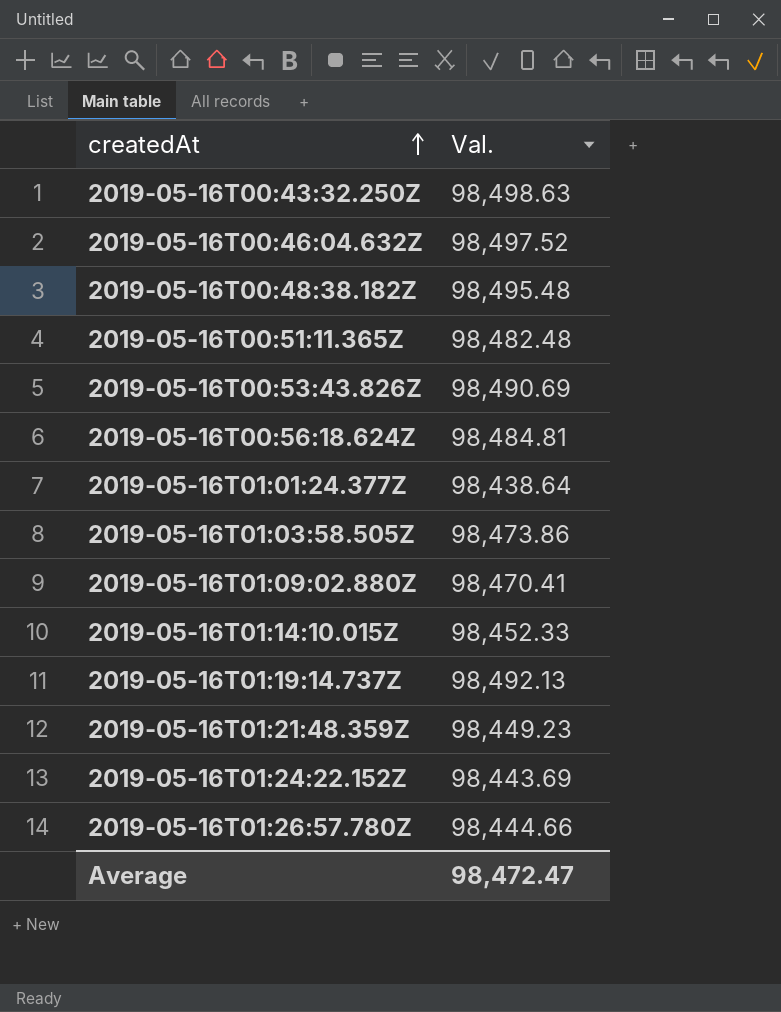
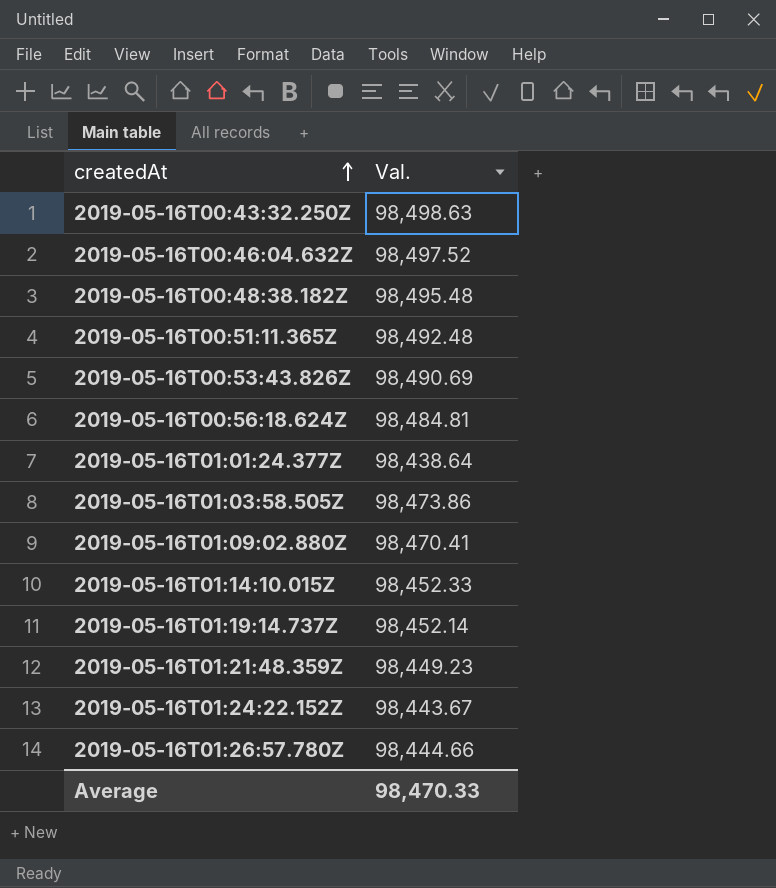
2019-05-16T00:51:11.365Z | Val.: 98,482.48 -> 98,492.48
2019-05-16T01:19:14.737Z | Val.: 98,492.13 -> 98,452.14
2019-05-16T01:24:22.152Z | Val.: 98,443.69 -> 98,443.67
Average | Val.: 98,472.47 -> 98,470.33

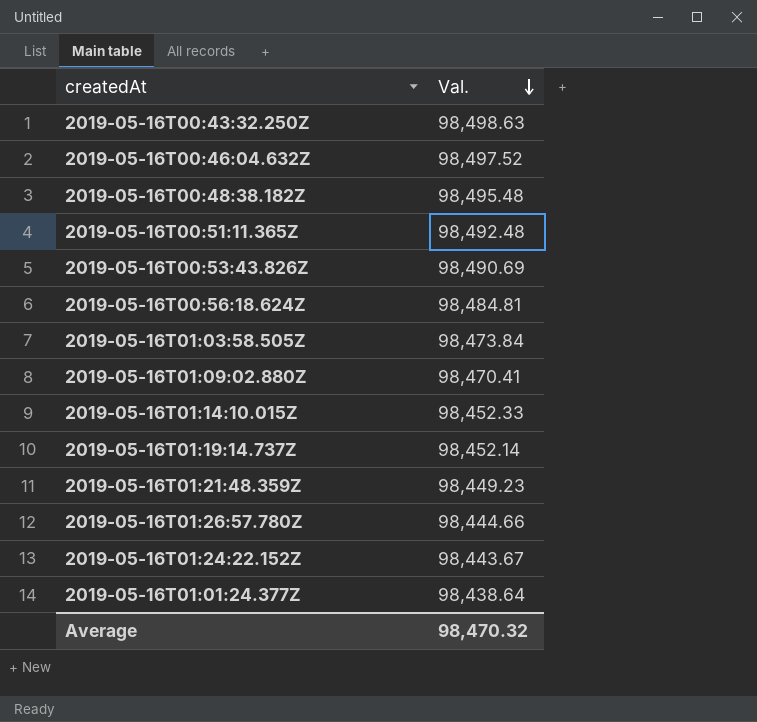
row order: createdAt ascending -> Val. descending
2019-05-16T01:03:58.505Z | Val.: 98,473.86 -> 98,473.84
Average | Val.: 98,470.33 -> 98,470.32

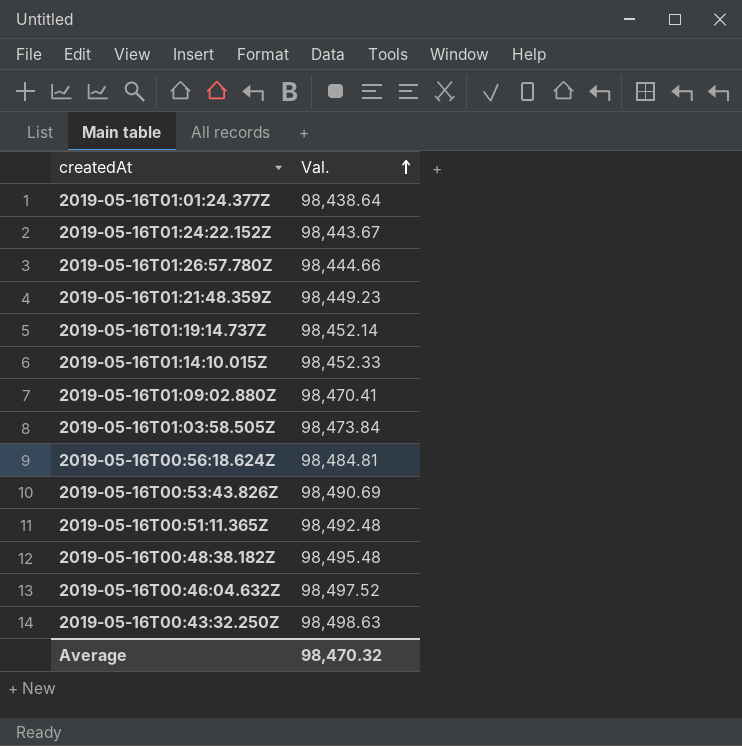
row order: Val. descending -> Val. ascending

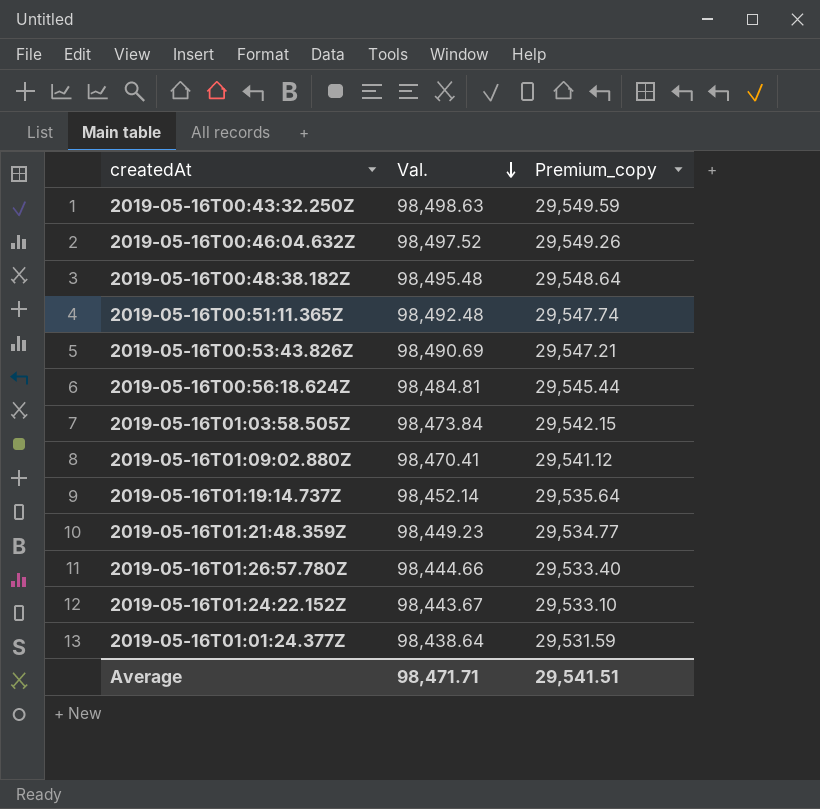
row order: Val. ascending -> Val. descending
column Premium_copy | formula: none -> [Val.] * 0.3
row 2019-05-16T01:14:10.015Z: 98,452.33 -> none
Average | Val.: 98,470.32 -> 98,471.71

